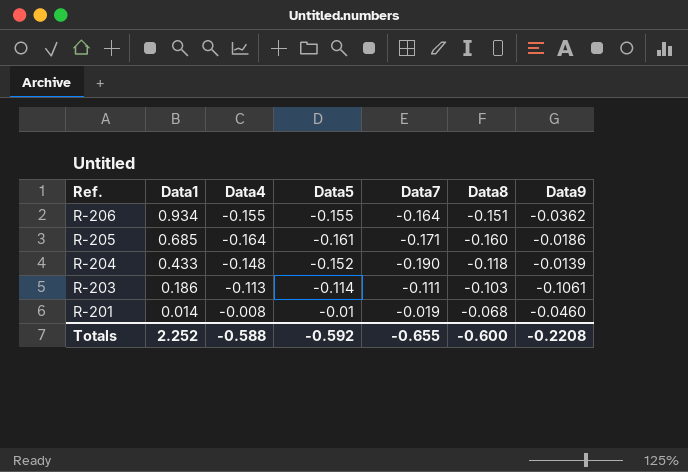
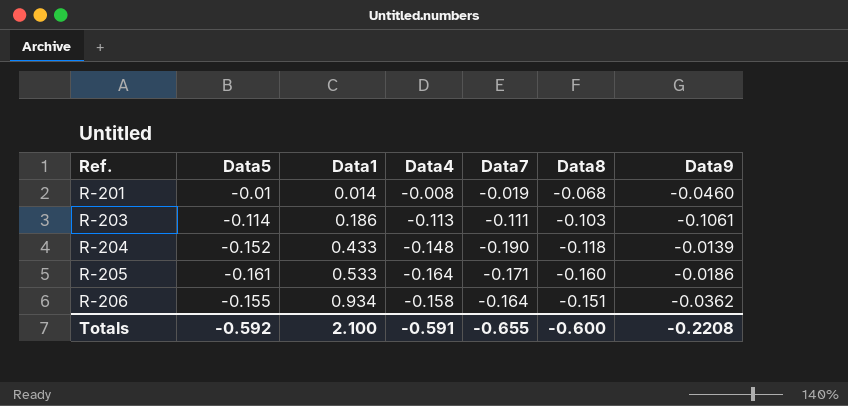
row order: Ref. descending -> Ref. ascending
column Data5 | position: 4 -> 2
R-205 | Data1: 0.685 -> 0.533
R-206 | Data4: -0.155 -> -0.158
Totals | Data1: 2.252 -> 2.100
Totals | Data4: -0.588 -> -0.591

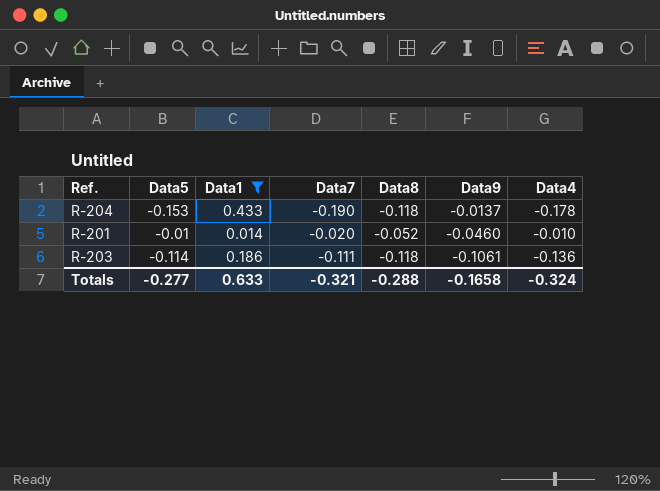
filter: none -> Data1 <= 0.433
row order: Ref. ascending -> Data9 descending
column Data4 | position: 4 -> 7
R-204 | Data5: -0.152 -> -0.153
R-204 | Data9: -0.0139 -> -0.0137
R-204 | Data4: -0.148 -> -0.178
R-201 | Data7: -0.019 -> -0.020
R-201 | Data8: -0.068 -> -0.052
R-201 | Data4: -0.008 -> -0.010
R-203 | Data8: -0.103 -> -0.118
R-203 | Data4: -0.113 -> -0.136
Totals | Data5: -0.592 -> -0.277
Totals | Data1: 2.100 -> 0.633
Totals | Data7: -0.655 -> -0.321
Totals | Data8: -0.600 -> -0.288
Totals | Data9: -0.2208 -> -0.1658
Totals | Data4: -0.591 -> -0.324

